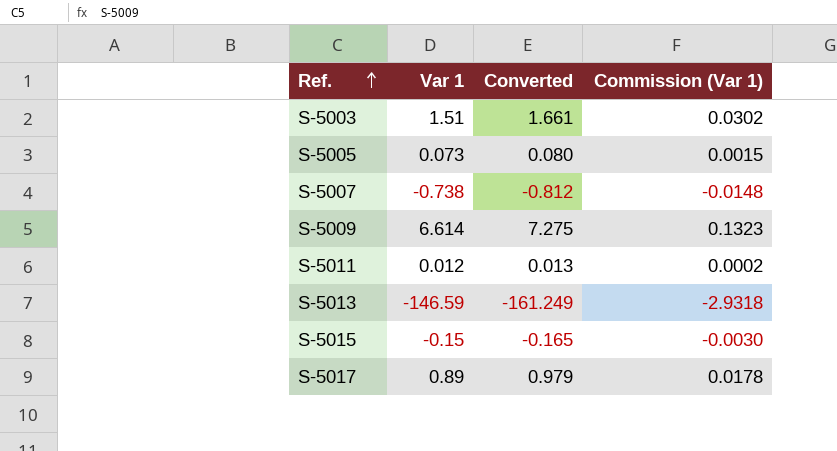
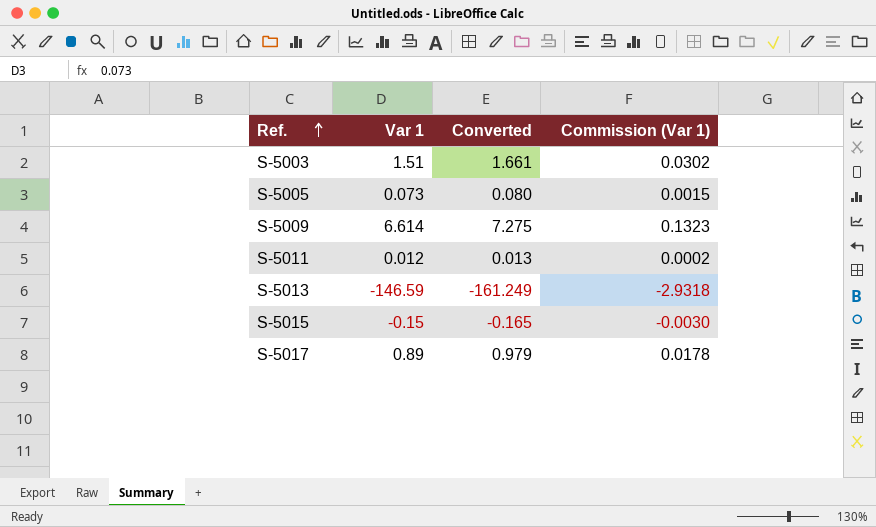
row S-5007: -0.738 | -0.812 | -0.0148 -> none

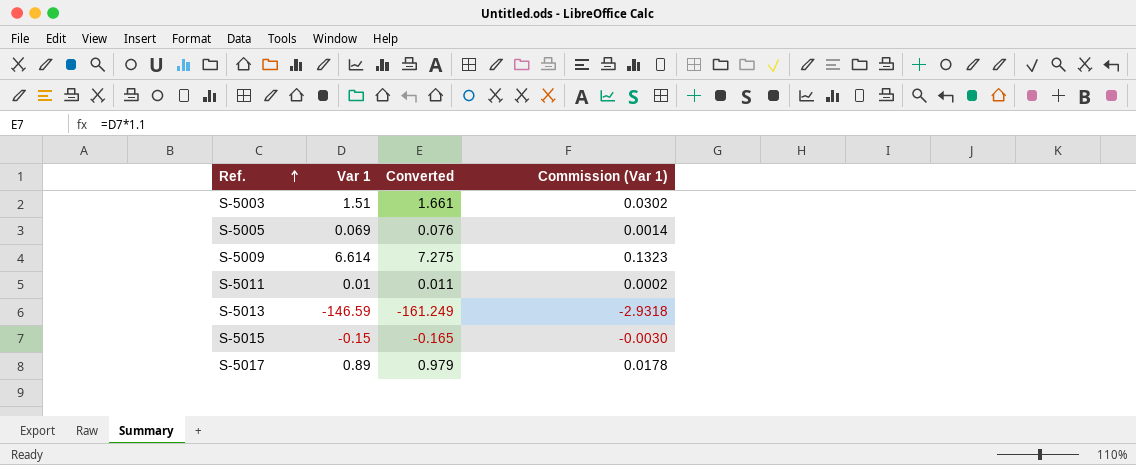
S-5005 | Var 1: 0.073 -> 0.069
S-5005 | Converted: 0.080 -> 0.076
S-5005 | Commission (Var 1): 0.0015 -> 0.0014
S-5011 | Var 1: 0.012 -> 0.01
S-5011 | Converted: 0.013 -> 0.011

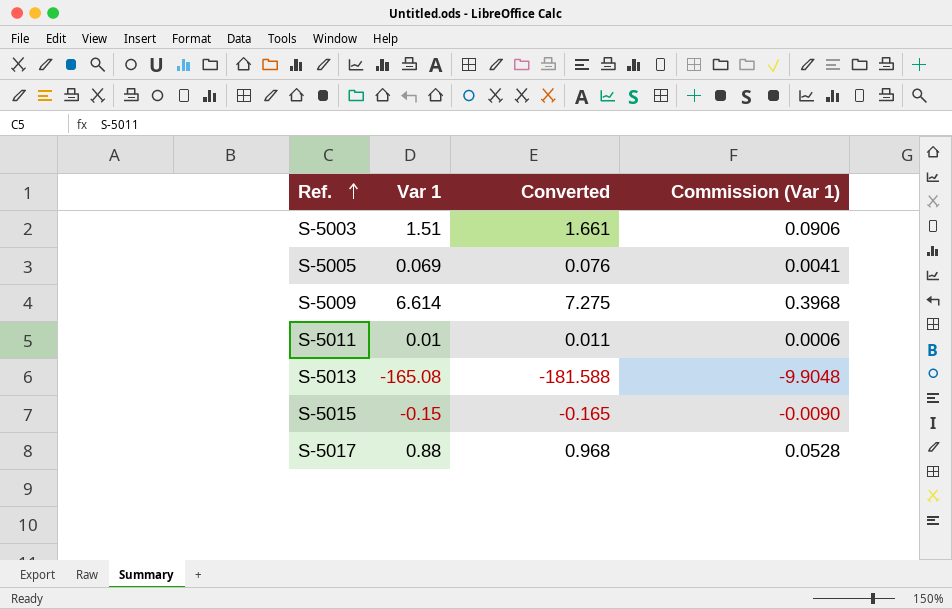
column Commission (Var 1) | formula: [Var 1] * 0.02 -> [Var 1] * 0.06
S-5013 | Var 1: -146.59 -> -165.08
S-5013 | Converted: -161.249 -> -181.588
S-5017 | Var 1: 0.89 -> 0.88
S-5017 | Converted: 0.979 -> 0.968

